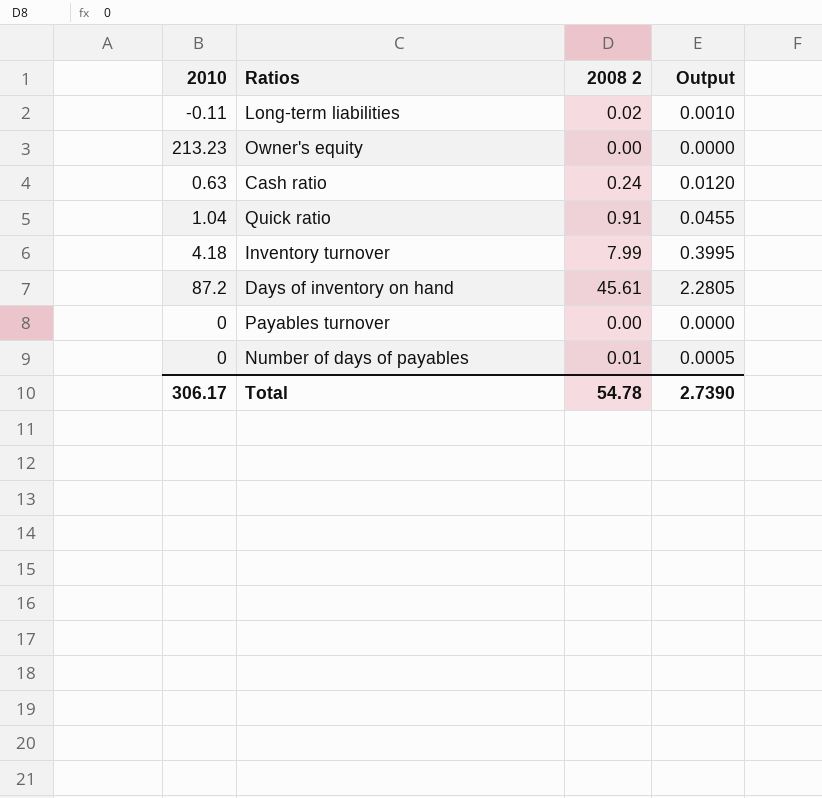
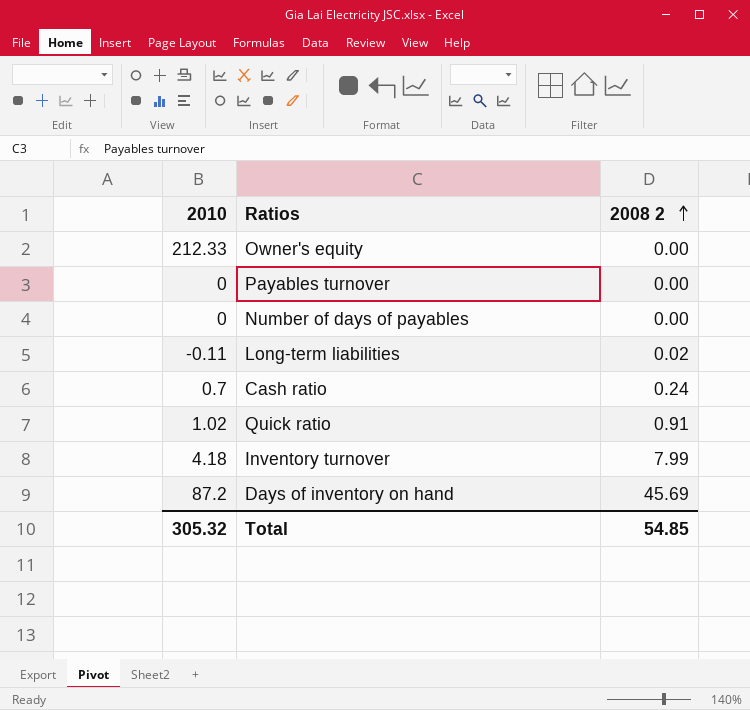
row order: none -> 2008 2 ascending
column Output | formula: [2008 2] * 0.05 -> none
Owner's equity | 2010: 213.23 -> 212.33
Number of days of payables | 2008 2: 0.01 -> 0.00
Cash ratio | 2010: 0.63 -> 0.7
Quick ratio | 2010: 1.04 -> 1.02
Days of inventory on hand | 2008 2: 45.61 -> 45.69
Total | 2010: 306.17 -> 305.32
Total | 2008 2: 54.78 -> 54.85

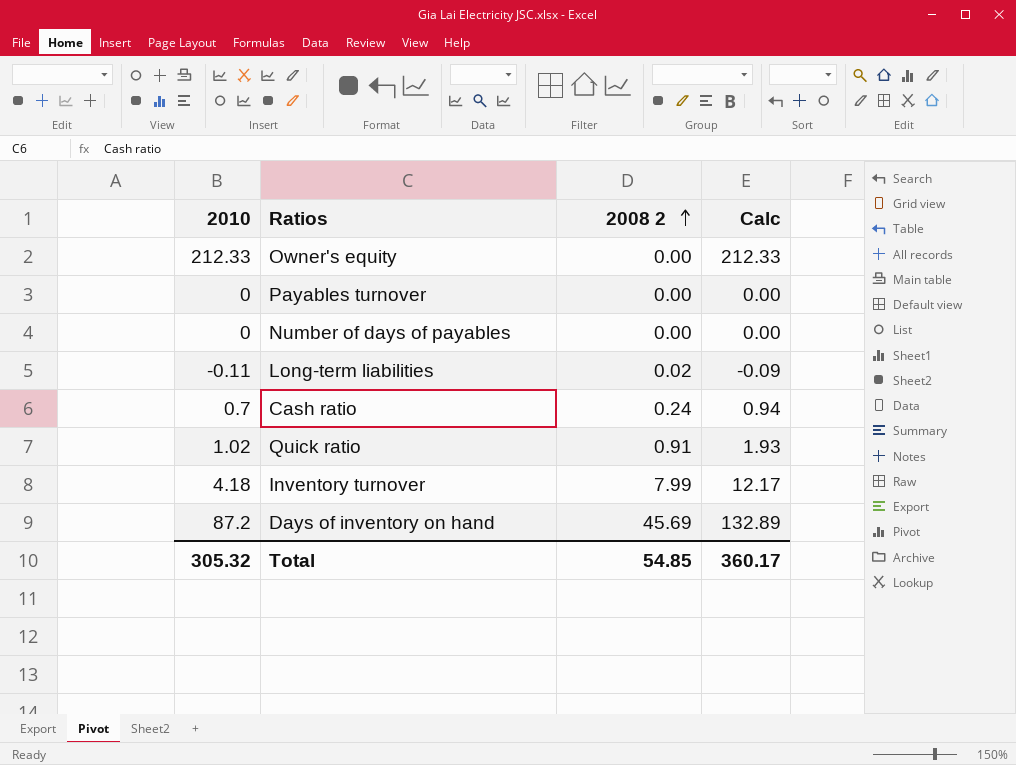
column Calc | formula: none -> [2010] + [2008 2]

